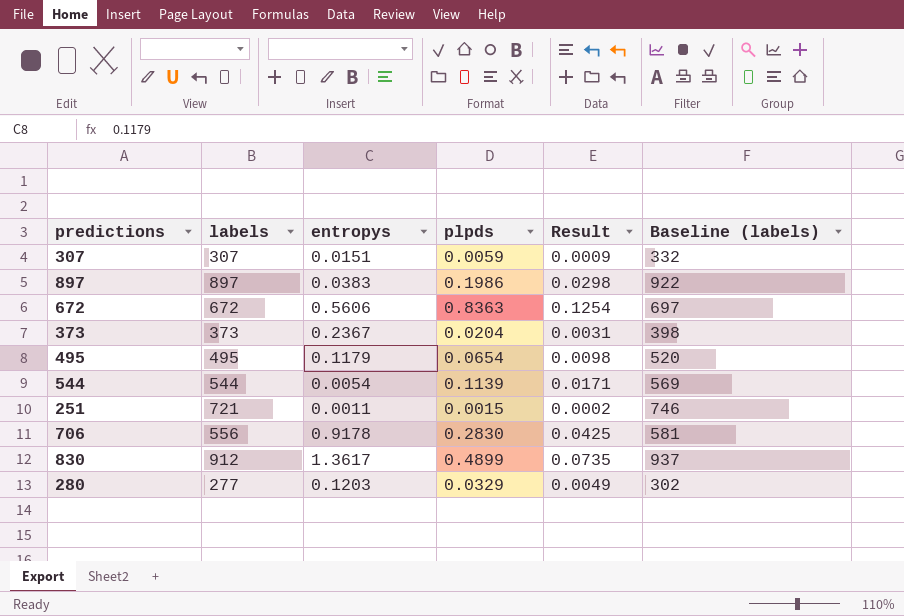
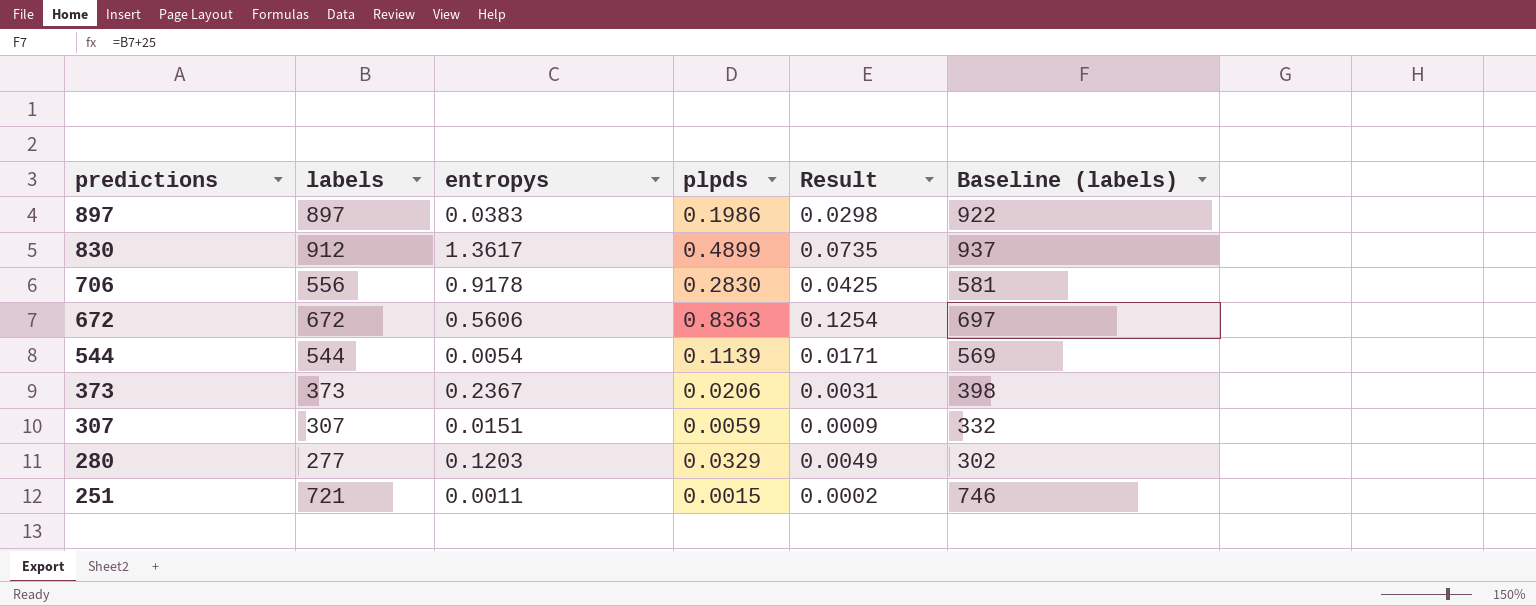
row order: none -> predictions descending
row 495: 495 | 0.1179 | 0.0654 | 0.0098 | 520 -> none
373 | plpds: 0.0204 -> 0.0206

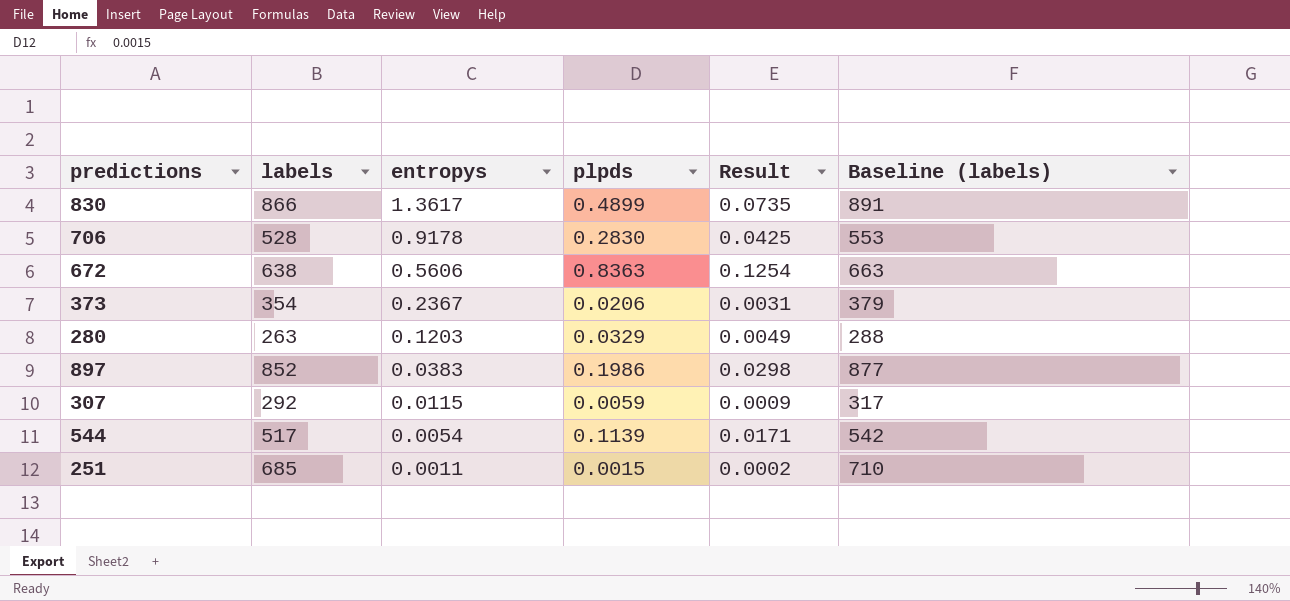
row order: predictions descending -> entropys descending
830 | labels: 912 -> 866
830 | Baseline (labels): 937 -> 891
706 | labels: 556 -> 528
706 | Baseline (labels): 581 -> 553
672 | labels: 672 -> 638
672 | Baseline (labels): 697 -> 663
373 | labels: 373 -> 354
373 | Baseline (labels): 398 -> 379
280 | labels: 277 -> 263
280 | Baseline (labels): 302 -> 288
897 | labels: 897 -> 852
897 | Baseline (labels): 922 -> 877
307 | labels: 307 -> 292
307 | entropys: 0.0151 -> 0.0115
307 | Baseline (labels): 332 -> 317
544 | labels: 544 -> 517
544 | Baseline (labels): 569 -> 542
251 | labels: 721 -> 685
251 | Baseline (labels): 746 -> 710

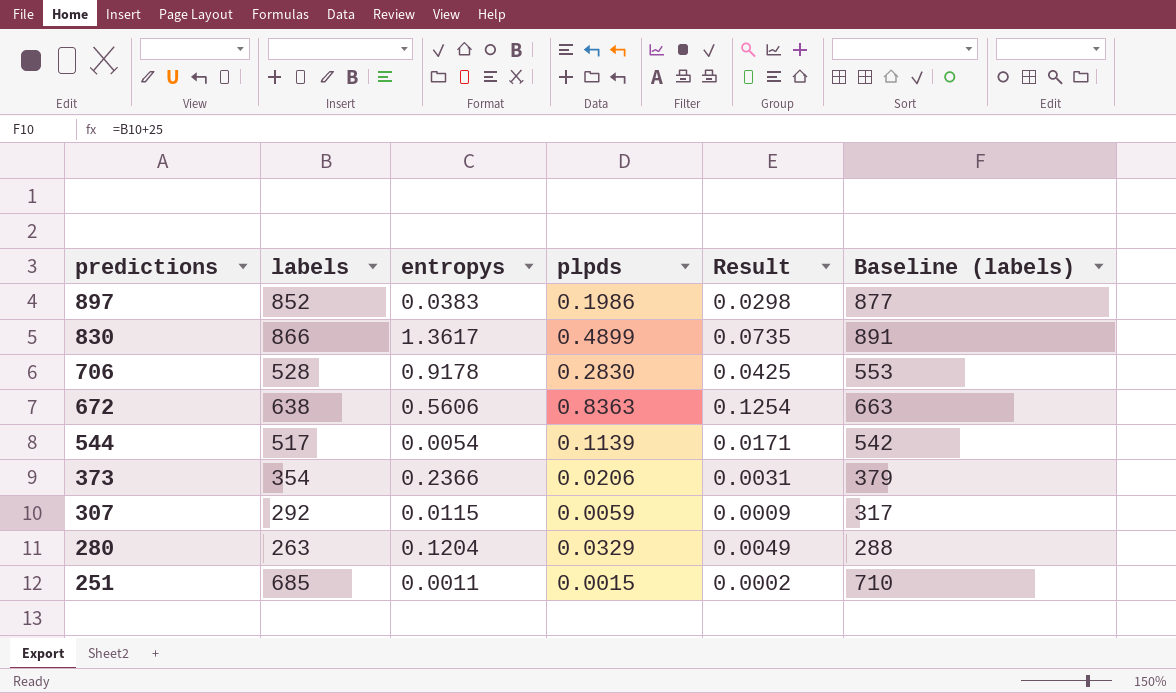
row order: entropys descending -> predictions descending
373 | entropys: 0.2367 -> 0.2366
280 | entropys: 0.1203 -> 0.1204

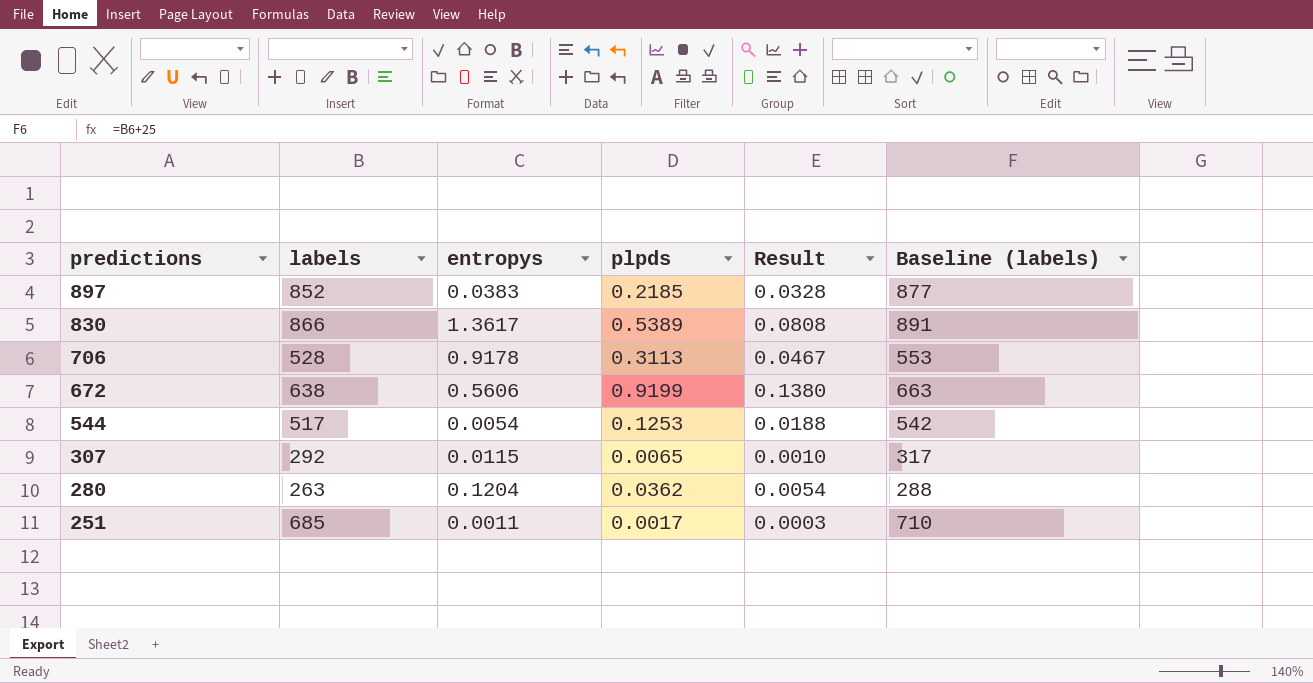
row 373: 354 | 0.2366 | 0.0206 | 0.0031 | 379 -> none
897 | plpds: 0.1986 -> 0.2185
897 | Result: 0.0298 -> 0.0328
830 | plpds: 0.4899 -> 0.5389
830 | Result: 0.0735 -> 0.0808
706 | plpds: 0.2830 -> 0.3113
706 | Result: 0.0425 -> 0.0467
672 | plpds: 0.8363 -> 0.9199
672 | Result: 0.1254 -> 0.1380
544 | plpds: 0.1139 -> 0.1253
544 | Result: 0.0171 -> 0.0188
307 | plpds: 0.0059 -> 0.0065
307 | Result: 0.0009 -> 0.0010
280 | plpds: 0.0329 -> 0.0362
280 | Result: 0.0049 -> 0.0054
251 | plpds: 0.0015 -> 0.0017
251 | Result: 0.0002 -> 0.0003

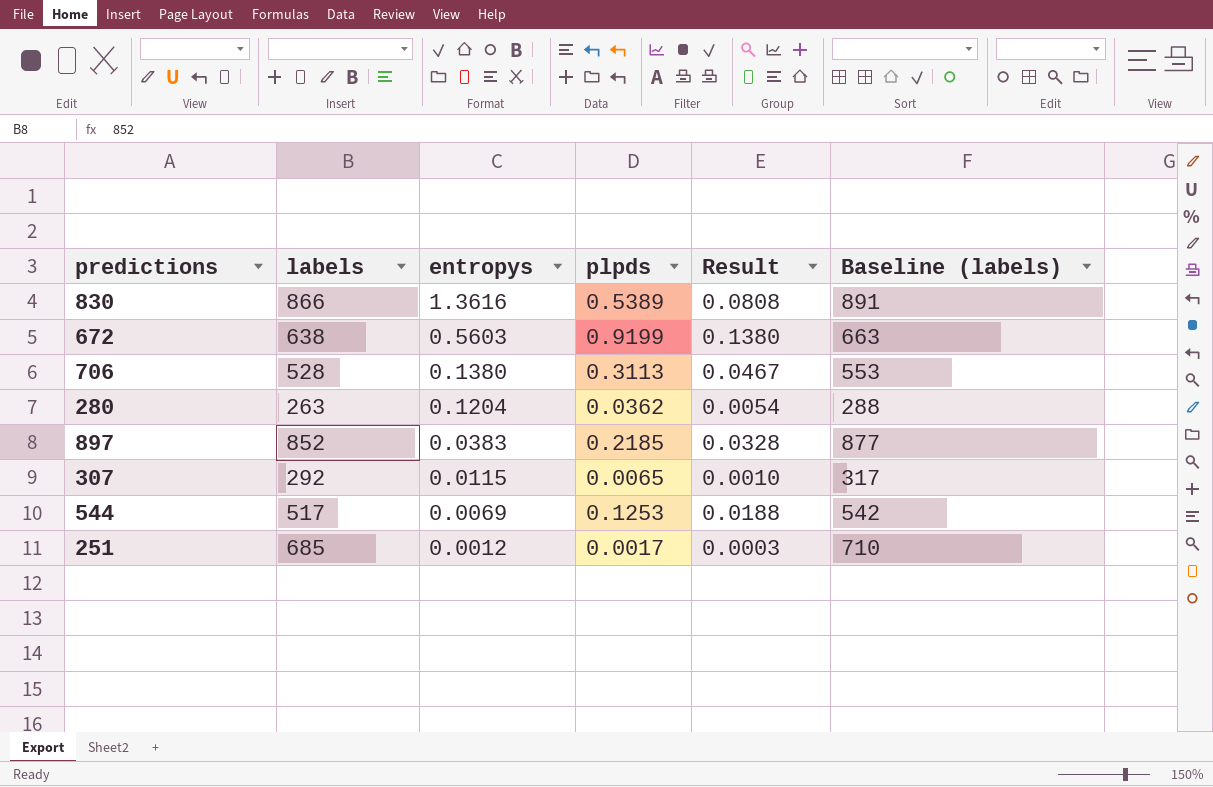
row order: predictions descending -> entropys descending
830 | entropys: 1.3617 -> 1.3616
672 | entropys: 0.5606 -> 0.5603
706 | entropys: 0.9178 -> 0.1380
544 | entropys: 0.0054 -> 0.0069
251 | entropys: 0.0011 -> 0.0012

